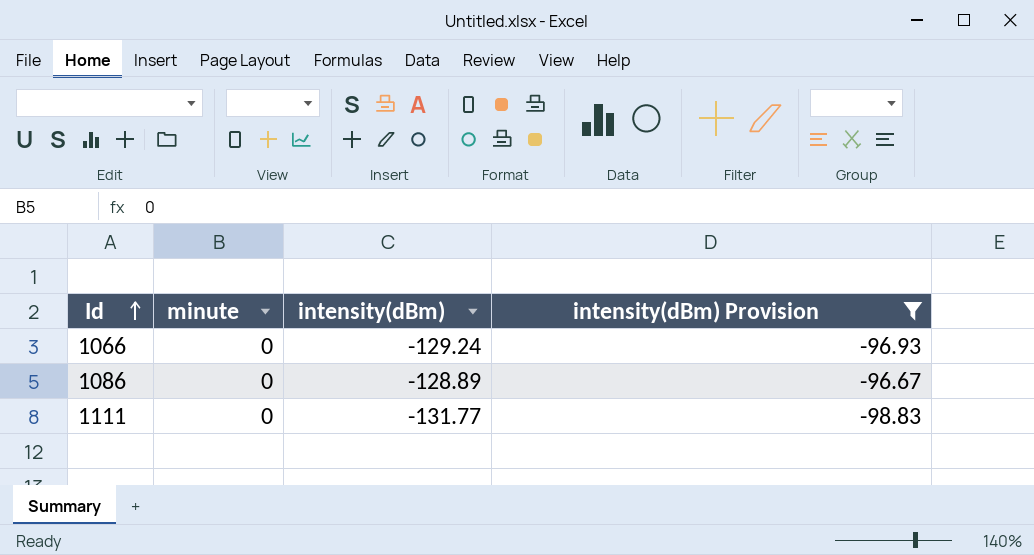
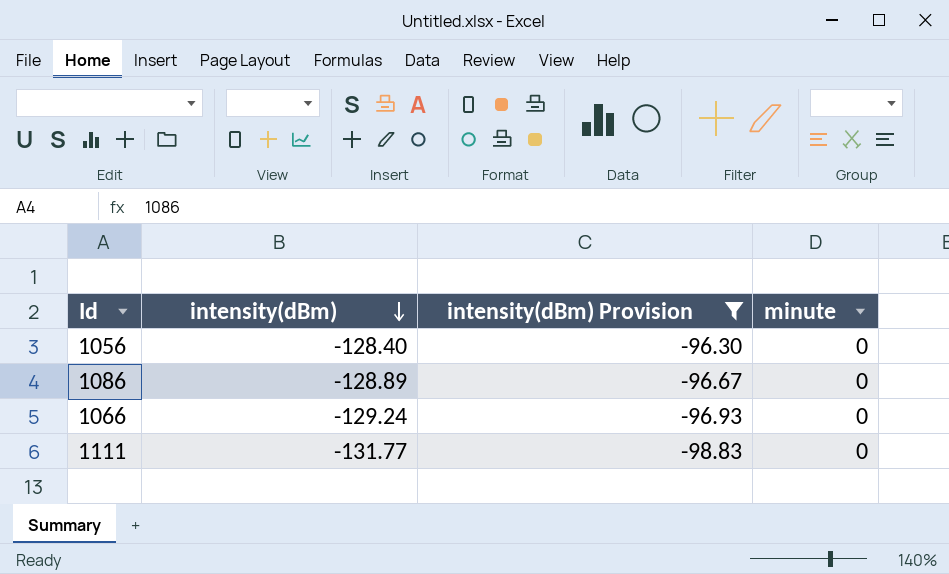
row order: Id ascending -> intensity(dBm) descending
column minute | position: 2 -> 4
row 1056: none -> -128.40 | -96.30 | 0

